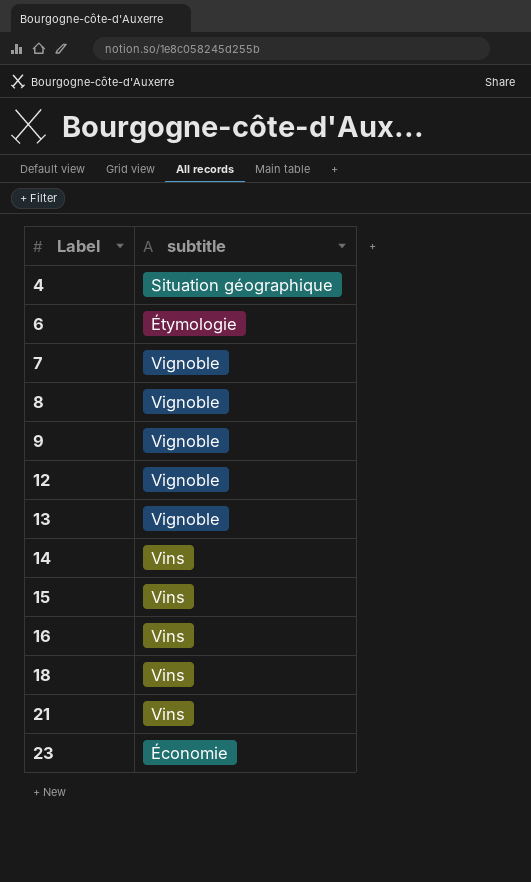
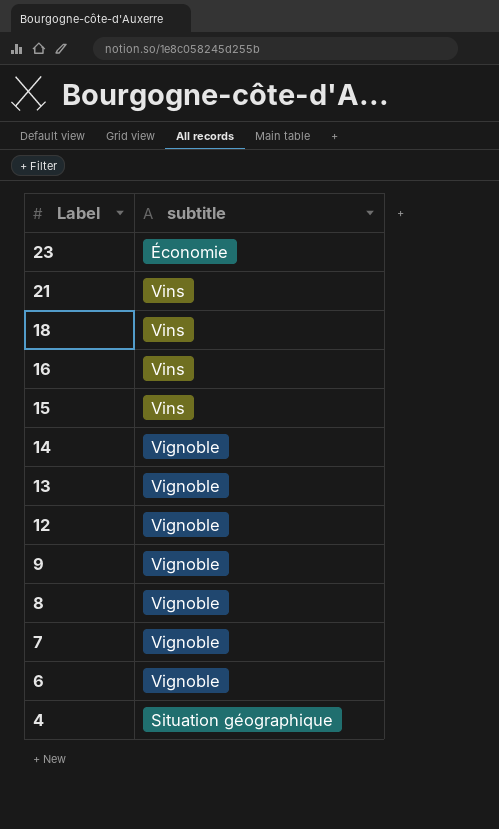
row order: Label ascending -> Label descending
14 | subtitle: Vins -> Vignoble
6 | subtitle: Étymologie -> Vignoble

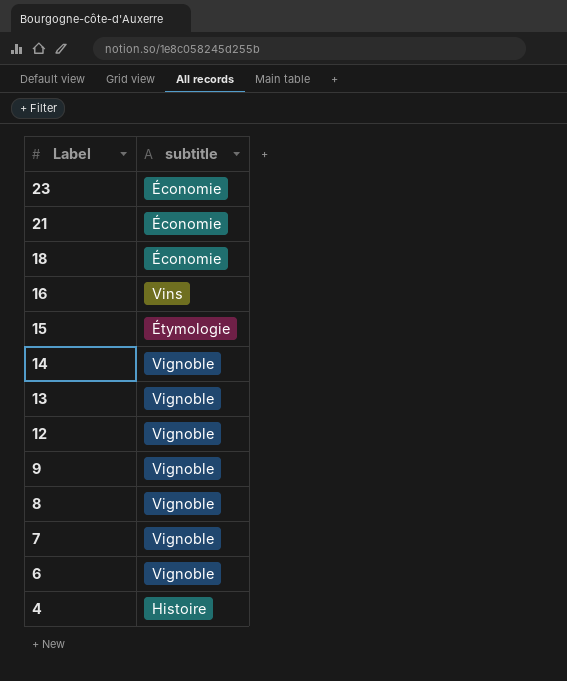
21 | subtitle: Vins -> Économie
18 | subtitle: Vins -> Économie
15 | subtitle: Vins -> Étymologie
4 | subtitle: Situation géographique -> Histoire

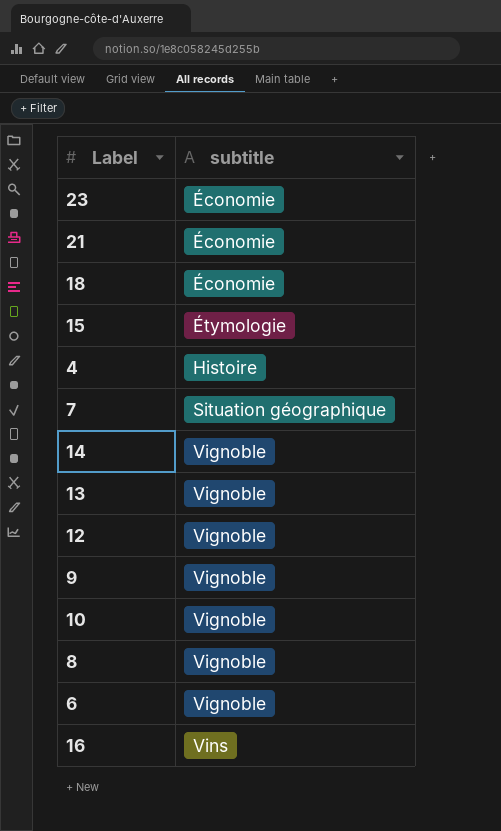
row order: Label descending -> subtitle ascending
7 | subtitle: Vignoble -> Situation géographique
row 10: none -> Vignoble

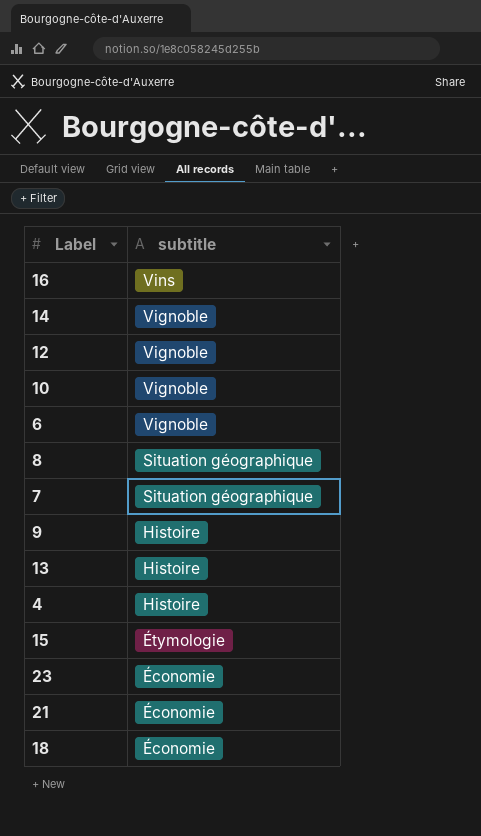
row order: subtitle ascending -> subtitle descending
8 | subtitle: Vignoble -> Situation géographique
9 | subtitle: Vignoble -> Histoire
13 | subtitle: Vignoble -> Histoire

